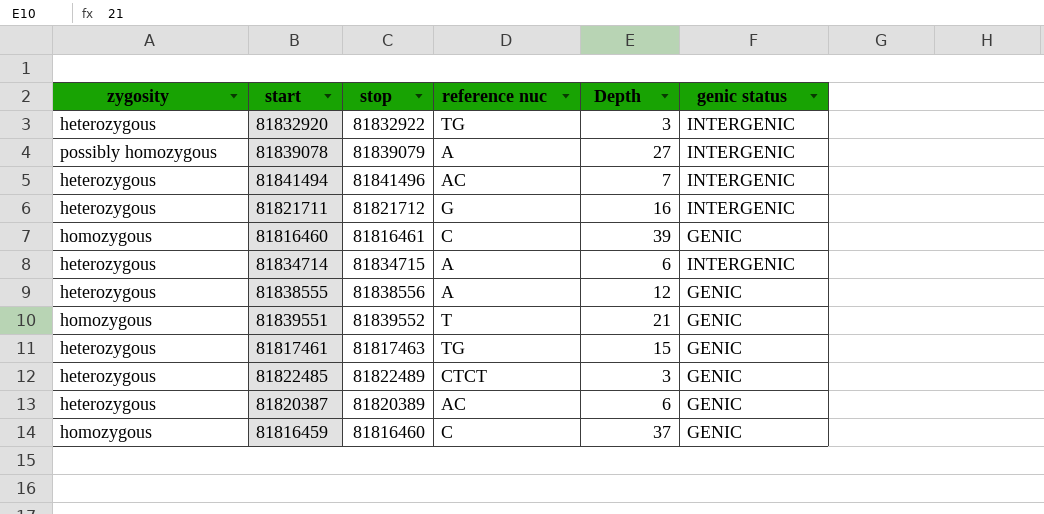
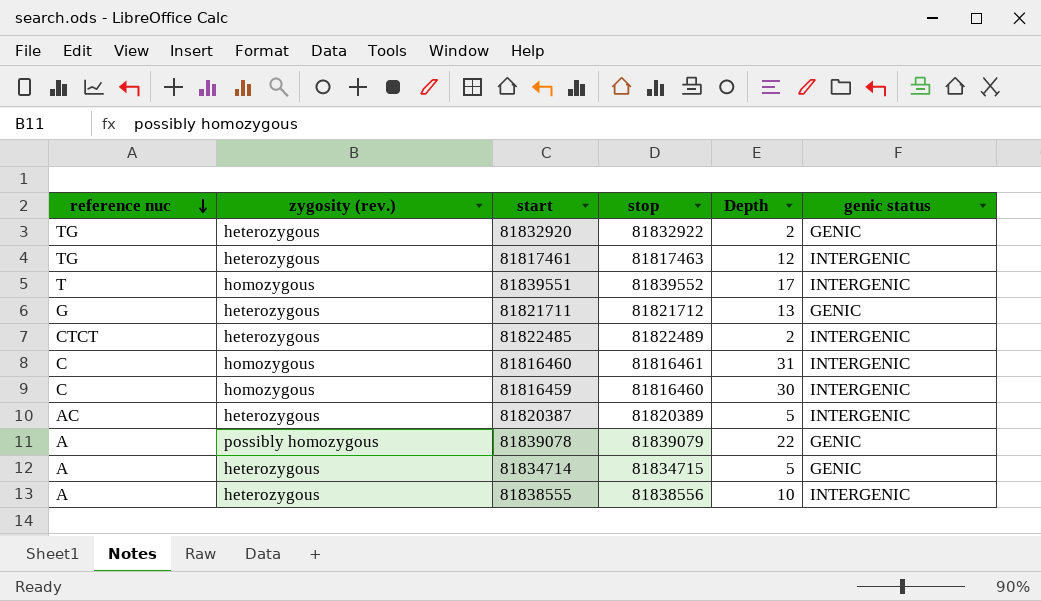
row order: none -> reference nuc descending
column reference nuc | position: 4 -> 1
column name: zygosity -> zygosity (rev.)
row 81841494: heterozygous | 81841496 | AC | 7 | INTERGENIC -> none
81832920 | Depth: 3 -> 2
81832920 | genic status: INTERGENIC -> GENIC
81817461 | Depth: 15 -> 12
81817461 | genic status: GENIC -> INTERGENIC
81839551 | Depth: 21 -> 17
81839551 | genic status: GENIC -> INTERGENIC
81821711 | Depth: 16 -> 13
81821711 | genic status: INTERGENIC -> GENIC
81822485 | Depth: 3 -> 2
81822485 | genic status: GENIC -> INTERGENIC
81816460 | Depth: 39 -> 31
81816460 | genic status: GENIC -> INTERGENIC
81816459 | Depth: 37 -> 30
81816459 | genic status: GENIC -> INTERGENIC
81820387 | Depth: 6 -> 5
81820387 | genic status: GENIC -> INTERGENIC
81839078 | Depth: 27 -> 22
81839078 | genic status: INTERGENIC -> GENIC
81834714 | Depth: 6 -> 5
81834714 | genic status: INTERGENIC -> GENIC
81838555 | Depth: 12 -> 10
81838555 | genic status: GENIC -> INTERGENIC

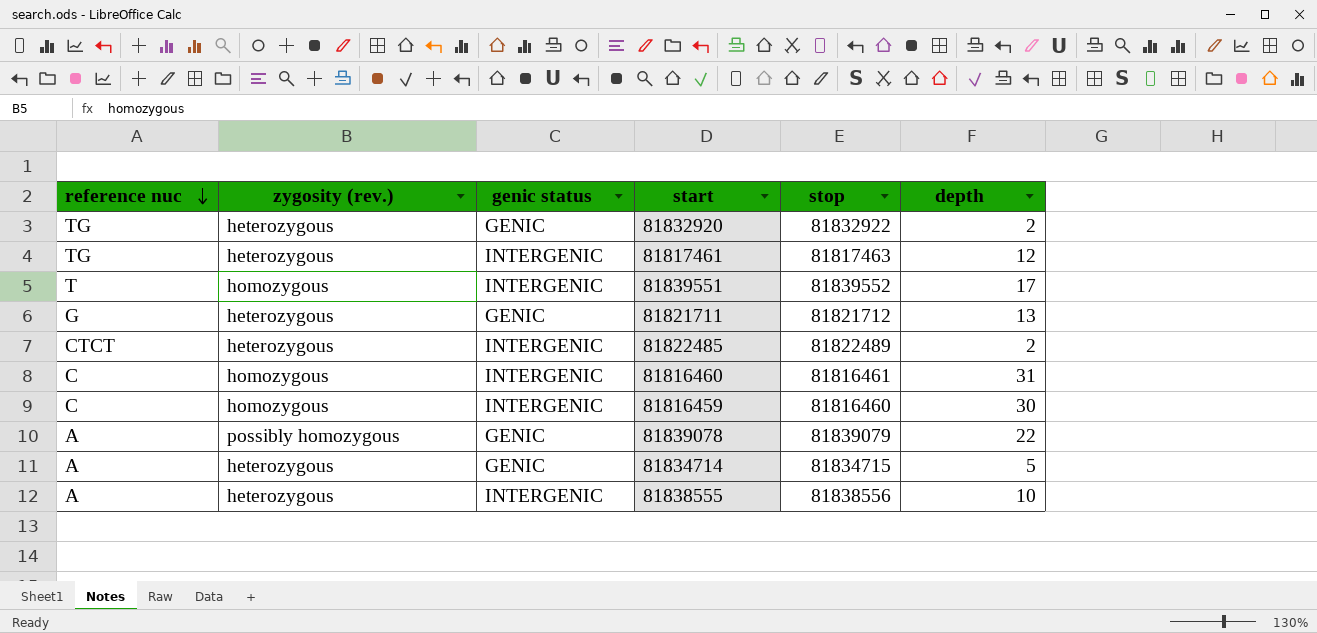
column genic status | position: 6 -> 3
column name: Depth -> depth
row 81820387: AC | heterozygous | 81820389 | 5 | INTERGENIC -> none

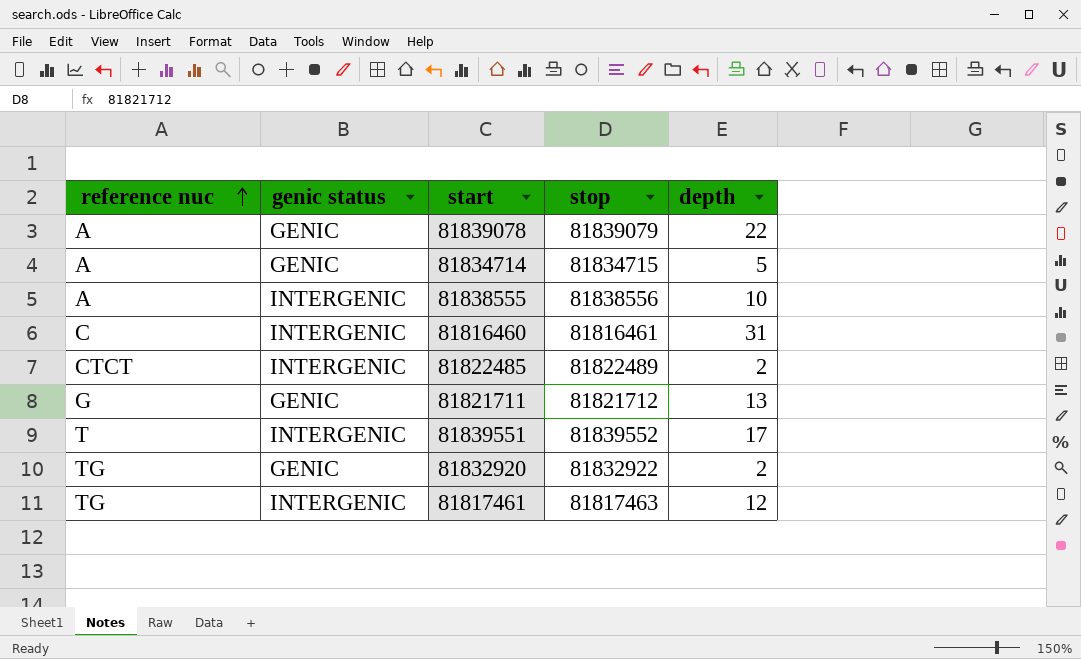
row order: reference nuc descending -> reference nuc ascending
column zygosity (rev.) | position: 2 -> none
row 81816459: C | homozygous | INTERGENIC | 81816460 | 30 -> none

